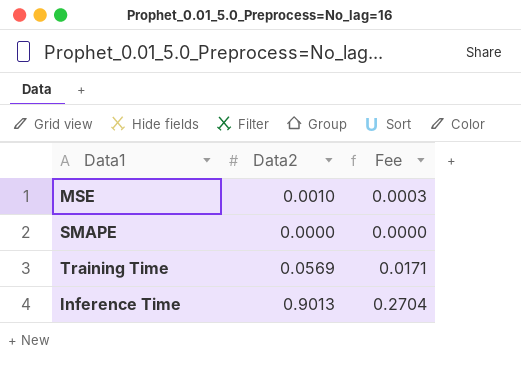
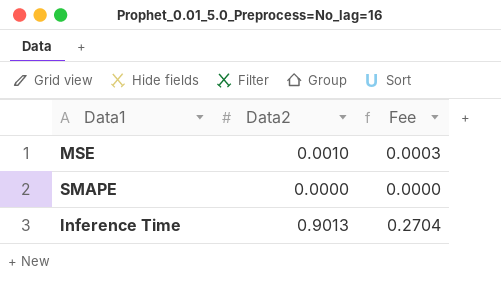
row Training Time: 0.0569 | 0.0171 -> none

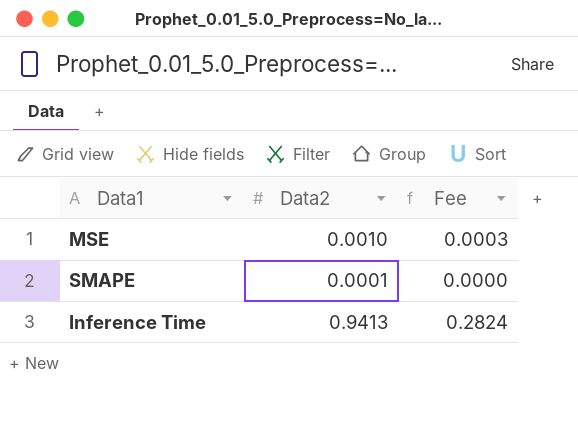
SMAPE | Data2: 0.0000 -> 0.0001
Inference Time | Data2: 0.9013 -> 0.9413
Inference Time | Fee: 0.2704 -> 0.2824

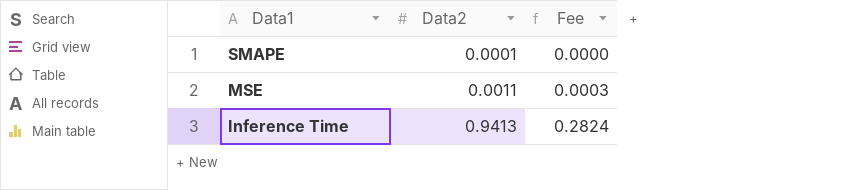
row order: none -> Data1 descending
MSE | Data2: 0.0010 -> 0.0011

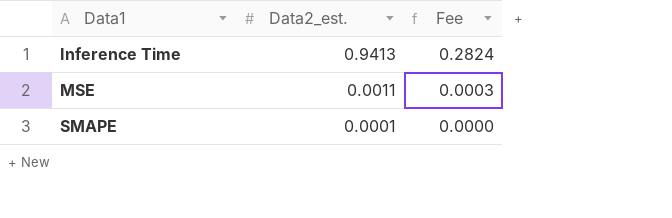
row order: Data1 descending -> Data1 ascending
column name: Data2 -> Data2_est.

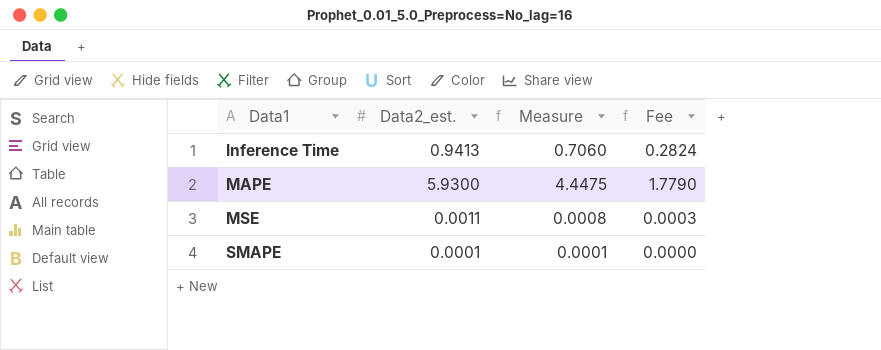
column Measure | formula: none -> [Data2_est.] * 0.75
row MAPE: none -> 5.9300 | 4.4475 | 1.7790

